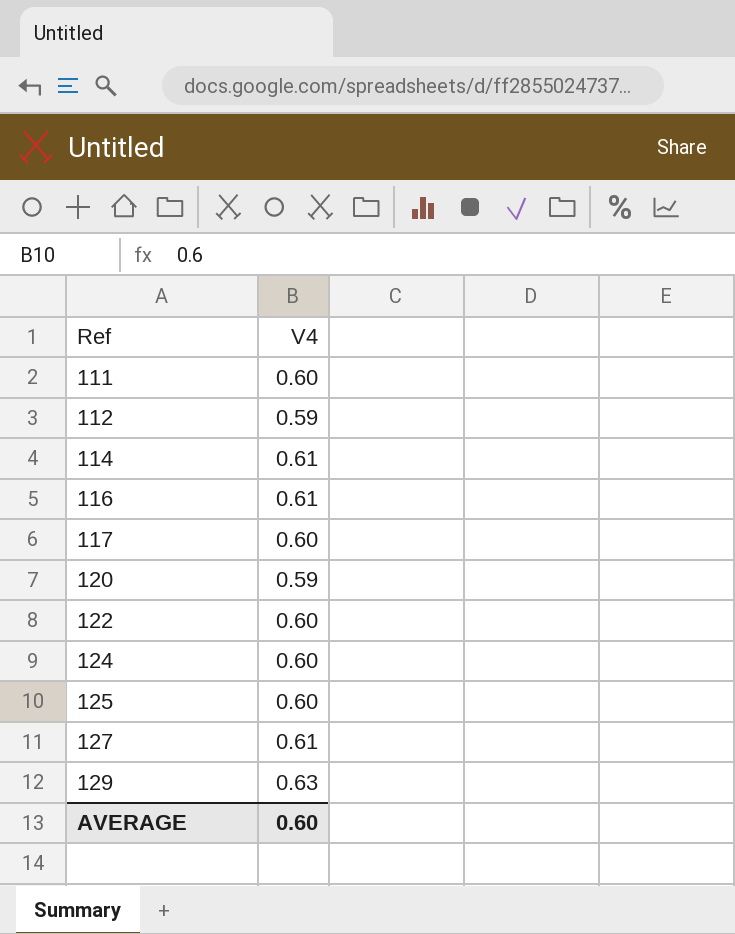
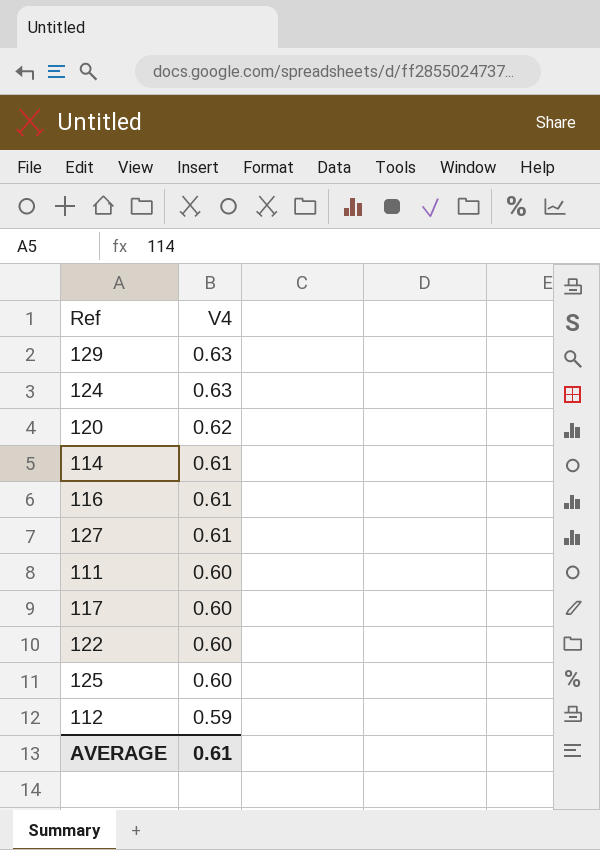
row order: Ref ascending -> V4 descending
124 | V4: 0.60 -> 0.63
120 | V4: 0.59 -> 0.62
AVERAGE | V4: 0.60 -> 0.61

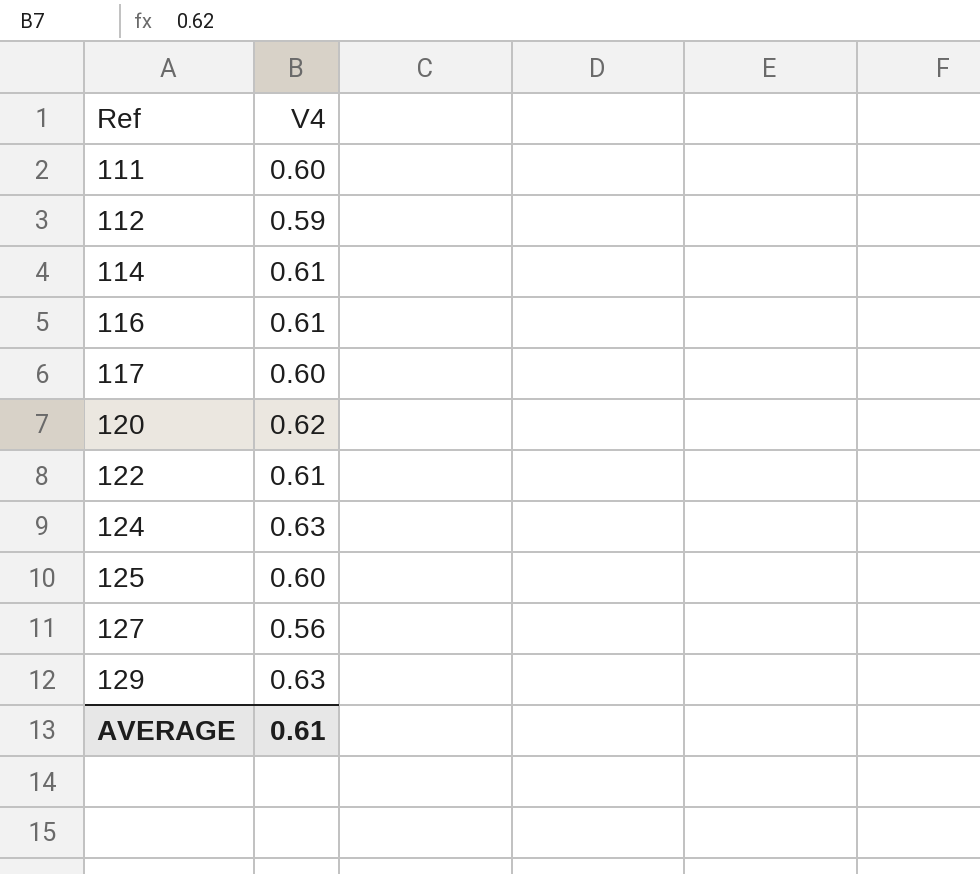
row order: V4 descending -> Ref ascending
122 | V4: 0.60 -> 0.61
127 | V4: 0.61 -> 0.56

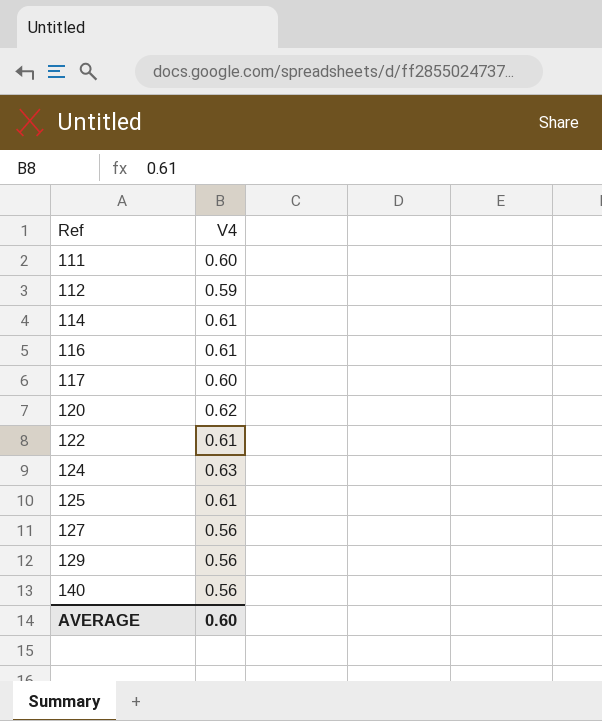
125 | V4: 0.60 -> 0.61
129 | V4: 0.63 -> 0.56
row 140: none -> 0.56
AVERAGE | V4: 0.61 -> 0.60

